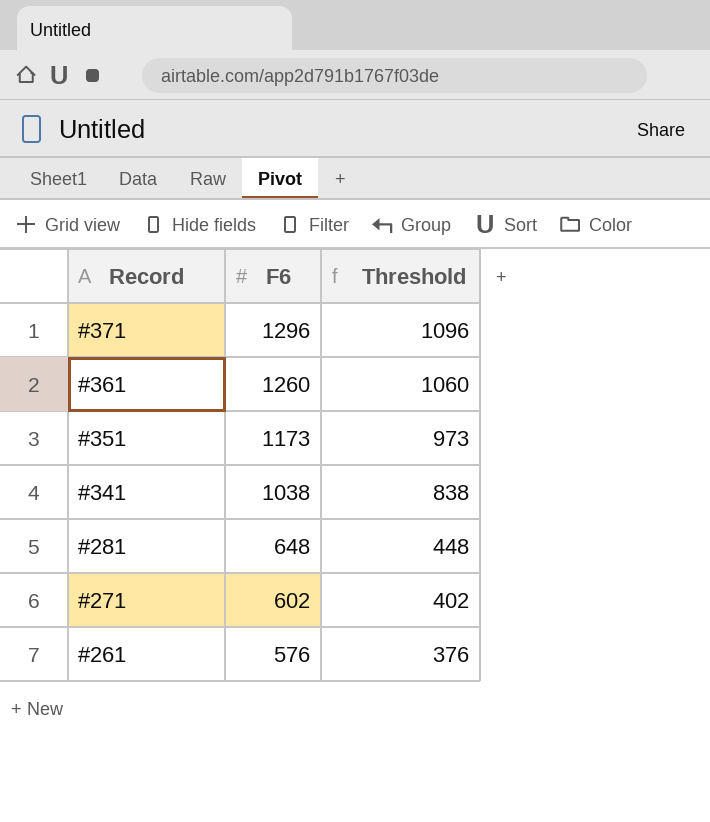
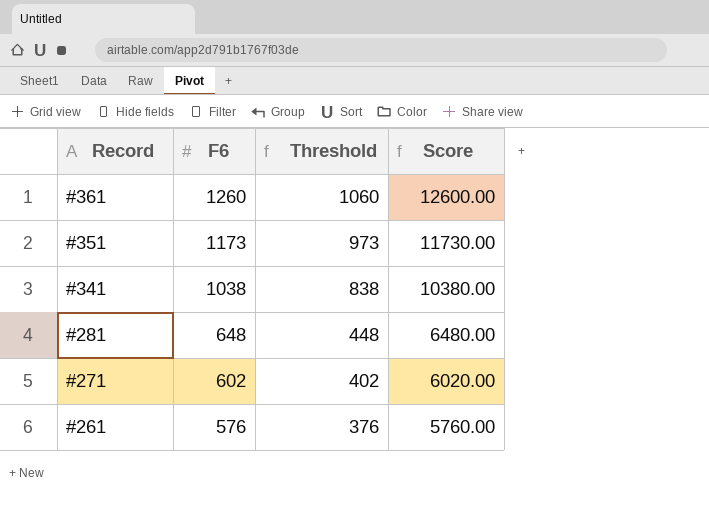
column Score | formula: none -> [F6] * 10
row #371: 1296 | 1096 -> none

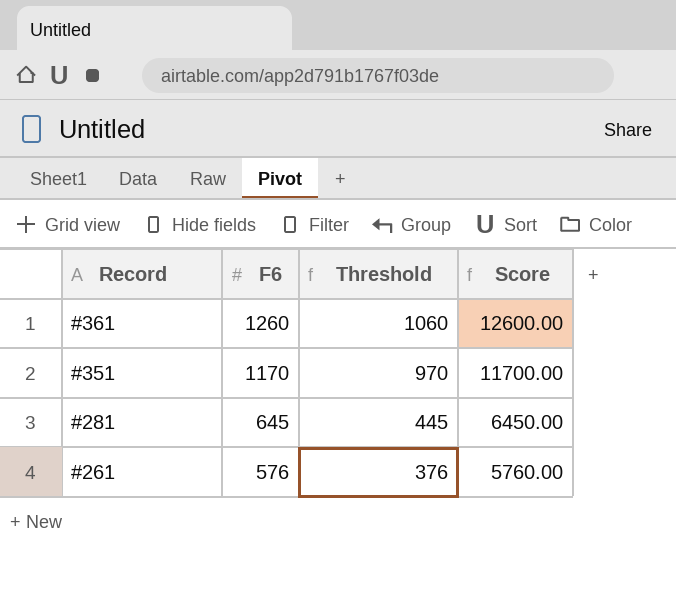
row #341: 1038 | 838 | 10380.00 -> none
row #271: 602 | 402 | 6020.00 -> none
#351 | F6: 1173 -> 1170
#351 | Threshold: 973 -> 970
#351 | Score: 11730.00 -> 11700.00
#281 | F6: 648 -> 645
#281 | Threshold: 448 -> 445
#281 | Score: 6480.00 -> 6450.00

